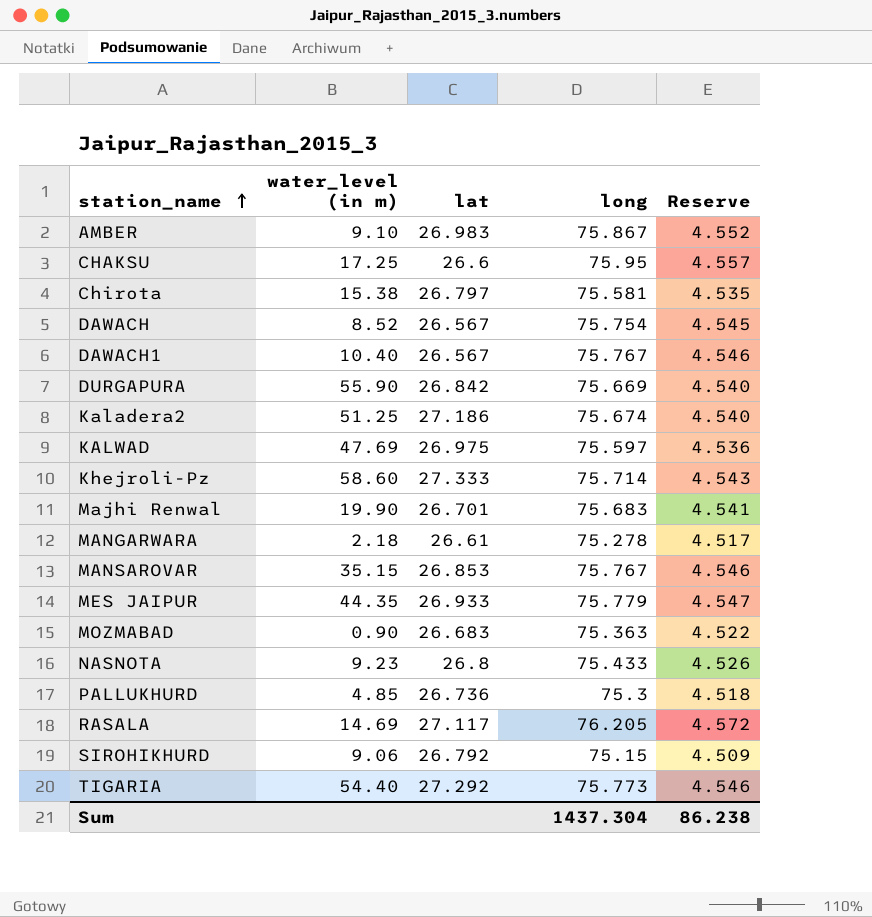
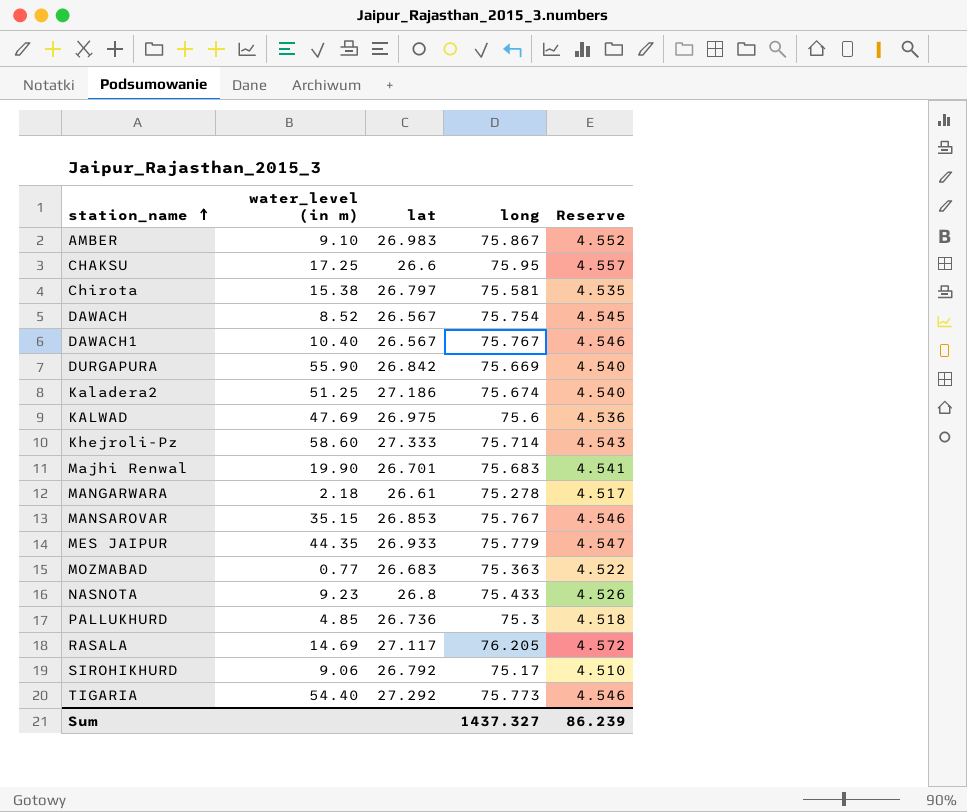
KALWAD | long: 75.597 -> 75.6
MOZMABAD | water_level (in m): 0.90 -> 0.77
SIROHIKHURD | long: 75.15 -> 75.17
SIROHIKHURD | Reserve: 4.509 -> 4.510
Sum | long: 1437.304 -> 1437.327
Sum | Reserve: 86.238 -> 86.239

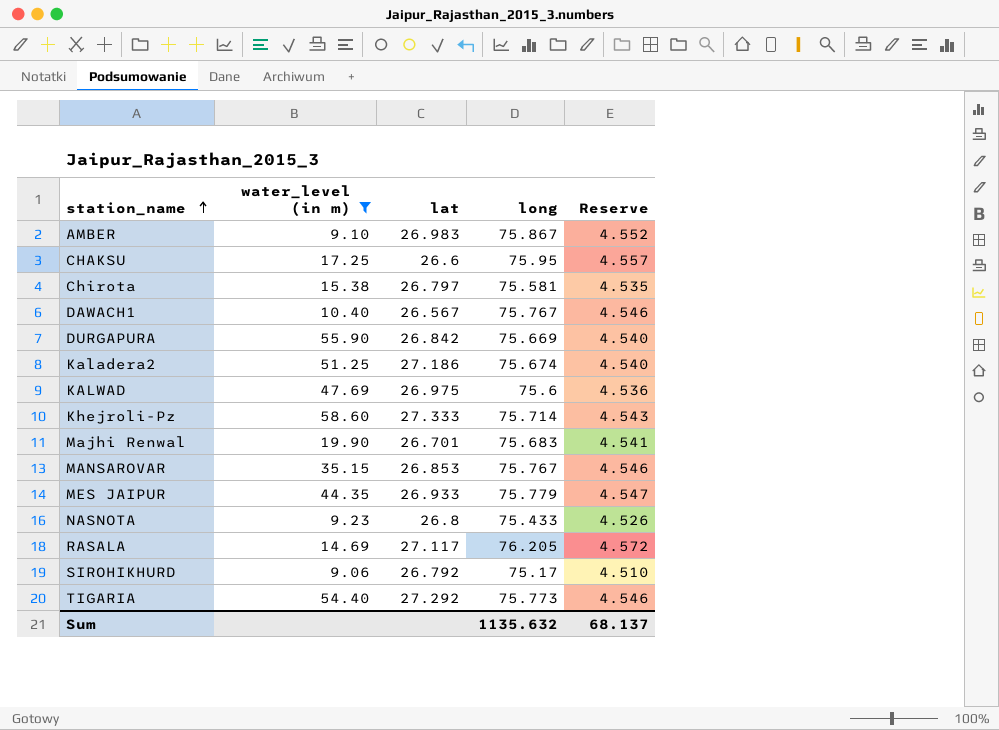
filter: none -> water_level (in m) >= 9.06
Sum | long: 1437.327 -> 1135.632
Sum | Reserve: 86.239 -> 68.137

